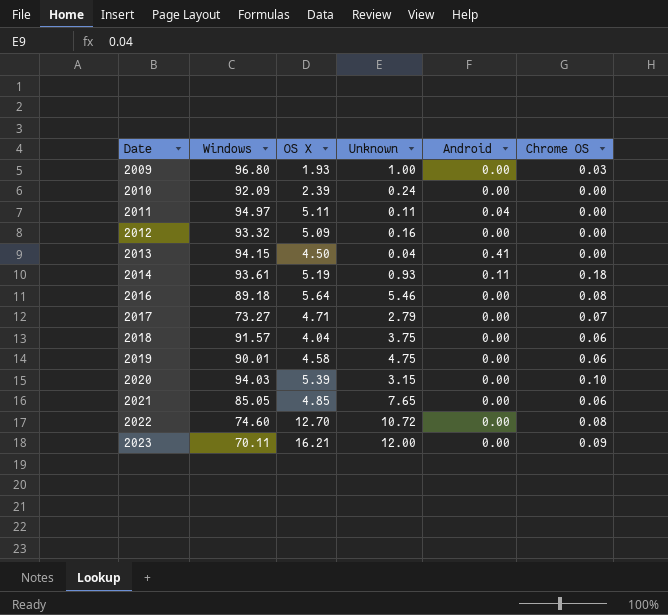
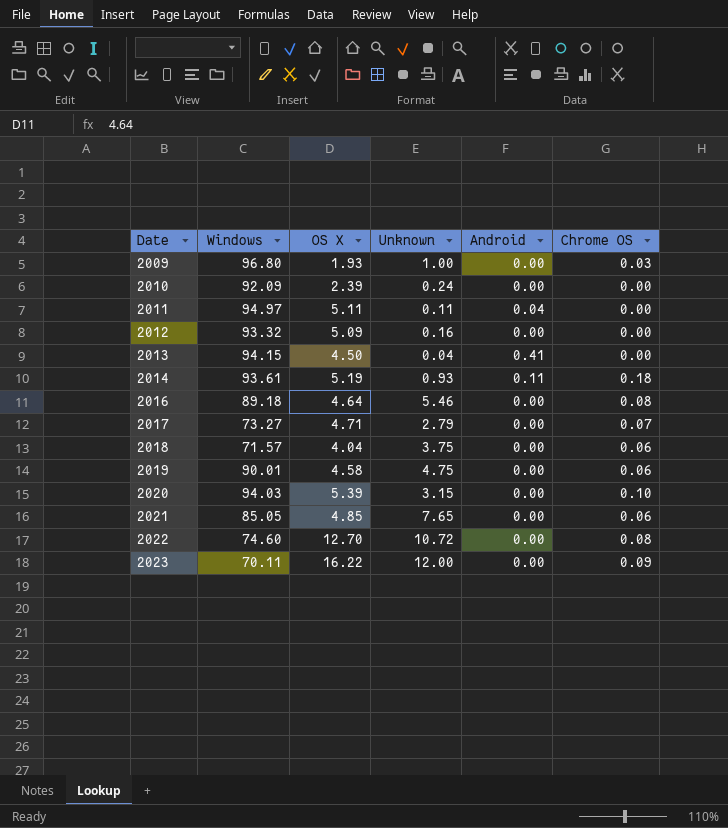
2016 | OS X: 5.64 -> 4.64
2018 | Windows: 91.57 -> 71.57
2023 | OS X: 16.21 -> 16.22

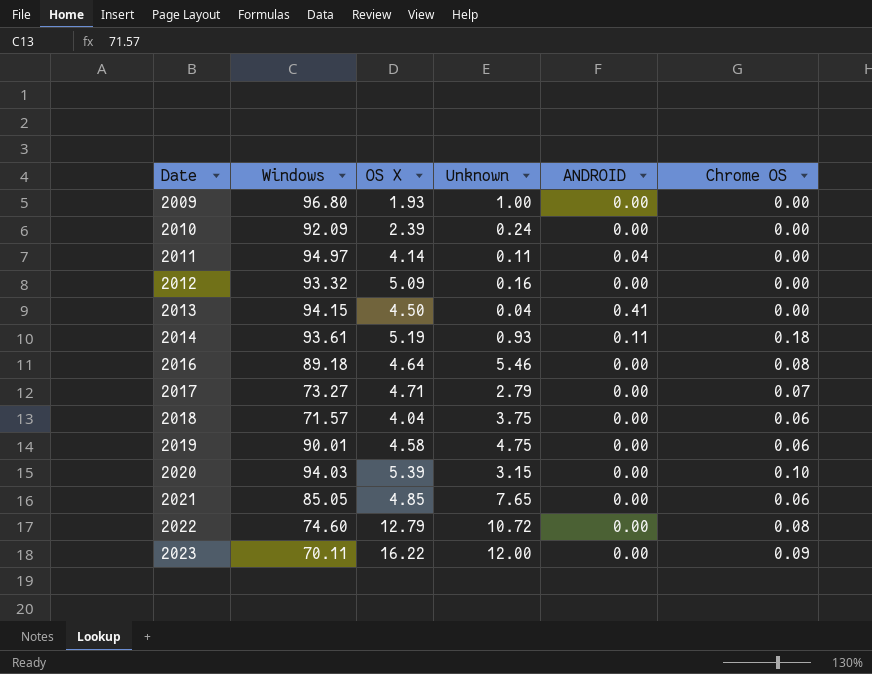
column name: Android -> ANDROID
2009 | Chrome OS: 0.03 -> 0.00
2011 | OS X: 5.11 -> 4.14
2022 | OS X: 12.70 -> 12.79

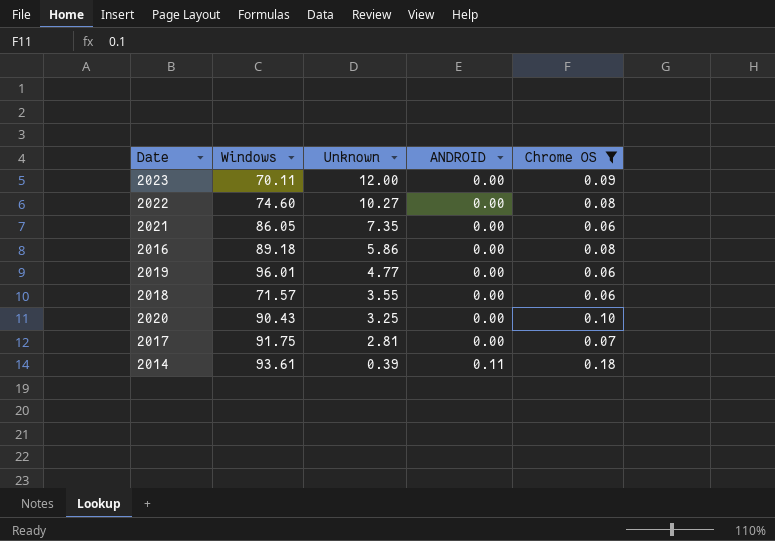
filter: none -> Chrome OS != 0.00
row order: Date ascending -> Unknown descending
column OS X | position: 3 -> none
2022 | Unknown: 10.72 -> 10.27
2021 | Windows: 85.05 -> 86.05
2021 | Unknown: 7.65 -> 7.35
2016 | Unknown: 5.46 -> 5.86
2019 | Windows: 90.01 -> 96.01
2019 | Unknown: 4.75 -> 4.77
2018 | Unknown: 3.75 -> 3.55
2020 | Windows: 94.03 -> 90.43
2020 | Unknown: 3.15 -> 3.25
2017 | Windows: 73.27 -> 91.75
2017 | Unknown: 2.79 -> 2.81
2014 | Unknown: 0.93 -> 0.39

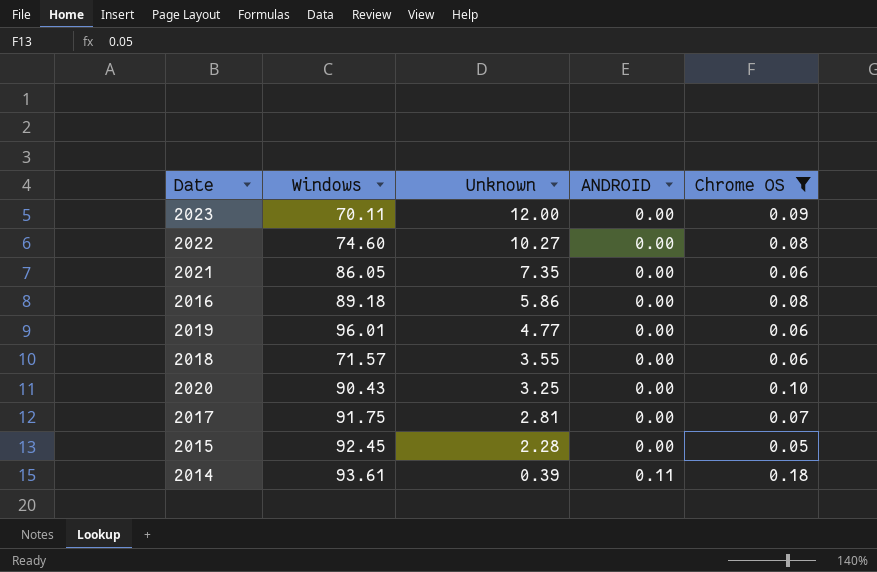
row 2015: none -> 92.45 | 2.28 | 0.00 | 0.05

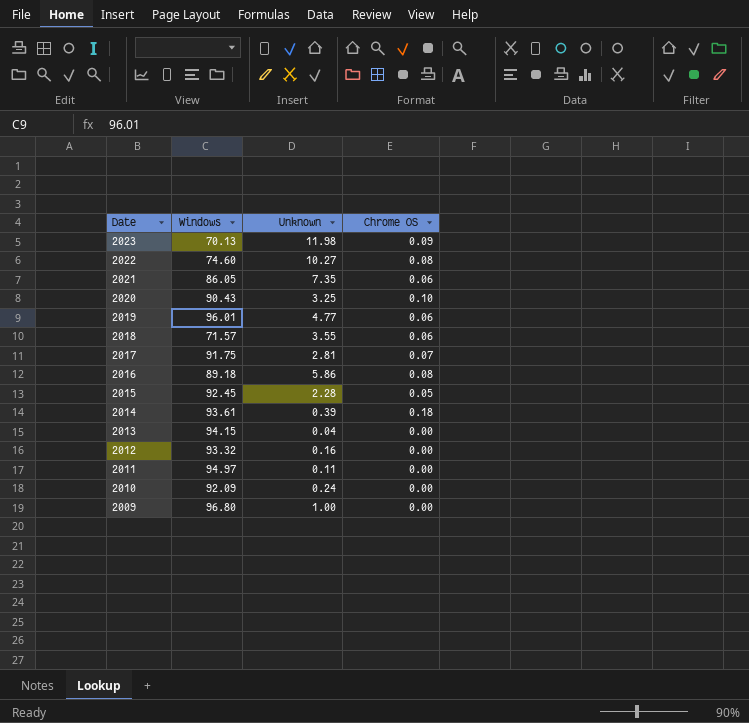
filter: Chrome OS != 0.00 -> none
row order: Unknown descending -> Date descending
column ANDROID | position: 4 -> none
2023 | Windows: 70.11 -> 70.13
2023 | Unknown: 12.00 -> 11.98

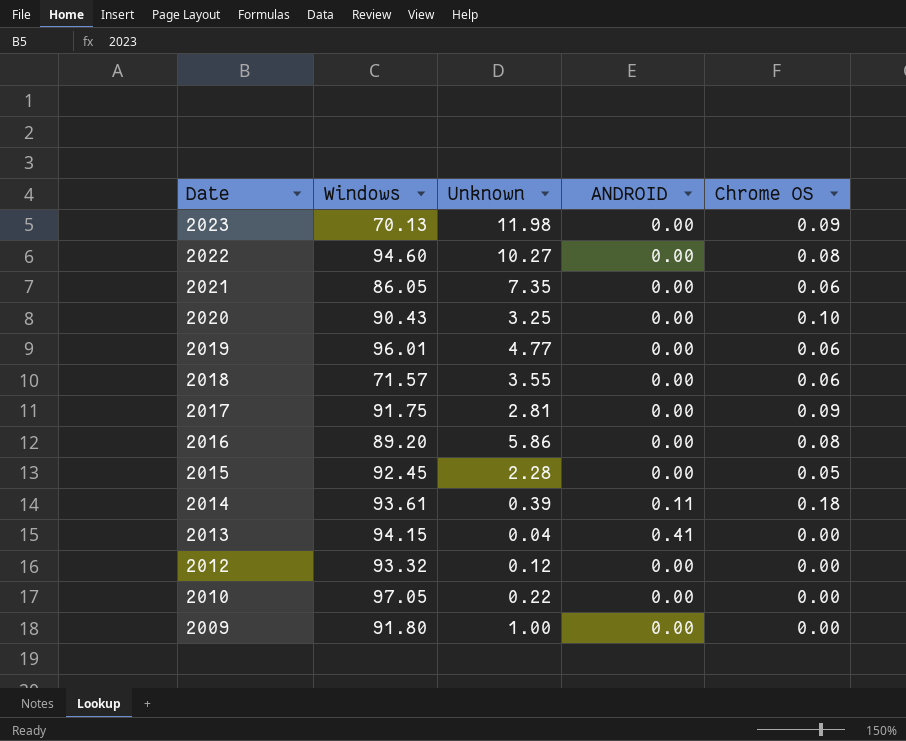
column ANDROID | position: none -> 4
row 2011: 94.97 | 0.11 | 0.00 -> none
2022 | Windows: 74.60 -> 94.60
2017 | Chrome OS: 0.07 -> 0.09
2016 | Windows: 89.18 -> 89.20
2012 | Unknown: 0.16 -> 0.12
2010 | Windows: 92.09 -> 97.05
2010 | Unknown: 0.24 -> 0.22
2009 | Windows: 96.80 -> 91.80

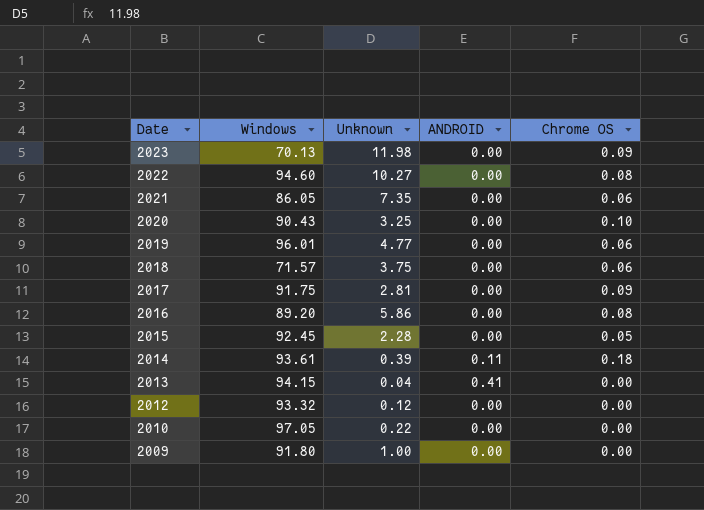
2018 | Unknown: 3.55 -> 3.75

